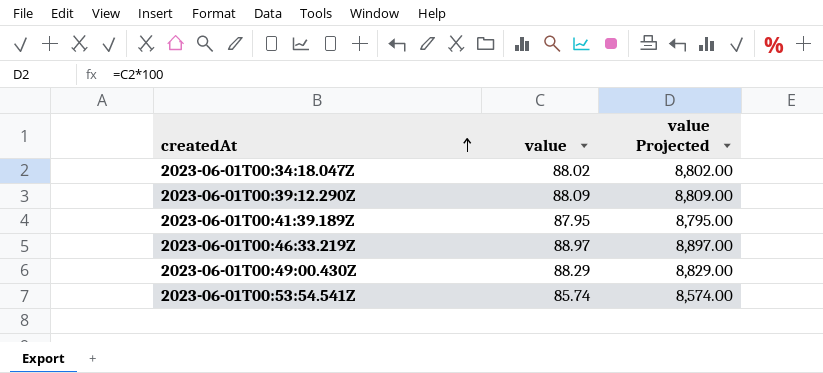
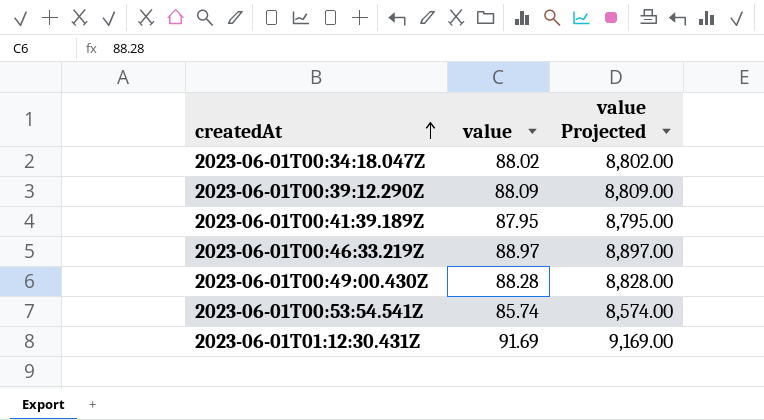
2023-06-01T00:49:00.430Z | value: 88.29 -> 88.28
2023-06-01T00:49:00.430Z | value Projected: 8,829.00 -> 8,828.00
row 2023-06-01T01:12:30.431Z: none -> 91.69 | 9,169.00

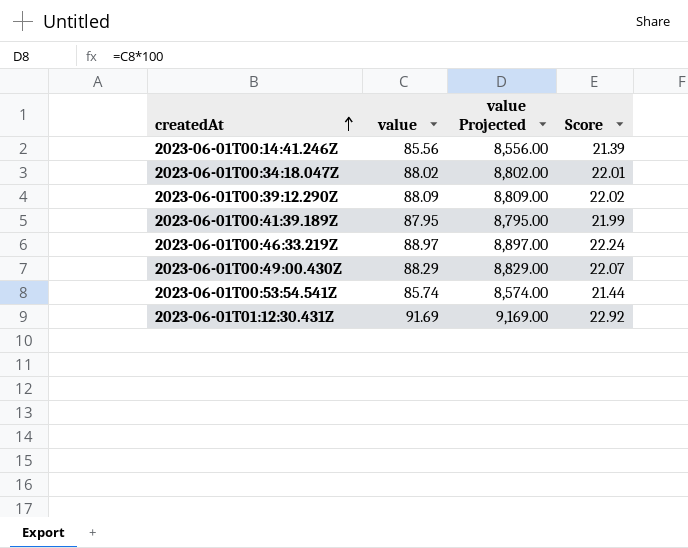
column Score | formula: none -> [value] * 0.25
row 2023-06-01T00:14:41.246Z: none -> 85.56 | 8,556.00 | 21.39
2023-06-01T00:49:00.430Z | value: 88.28 -> 88.29
2023-06-01T00:49:00.430Z | value Projected: 8,828.00 -> 8,829.00

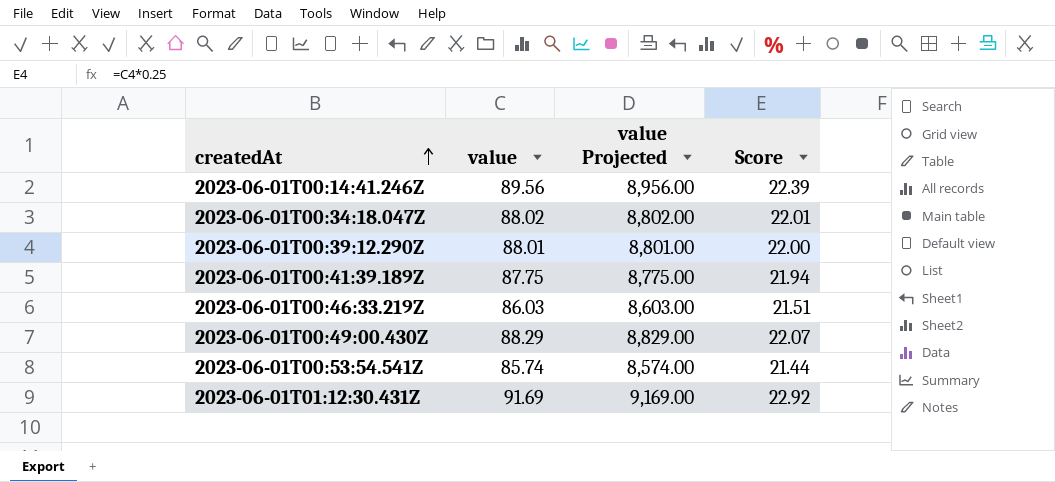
2023-06-01T00:14:41.246Z | value: 85.56 -> 89.56
2023-06-01T00:14:41.246Z | value Projected: 8,556.00 -> 8,956.00
2023-06-01T00:14:41.246Z | Score: 21.39 -> 22.39
2023-06-01T00:39:12.290Z | value: 88.09 -> 88.01
2023-06-01T00:39:12.290Z | value Projected: 8,809.00 -> 8,801.00
2023-06-01T00:39:12.290Z | Score: 22.02 -> 22.00
2023-06-01T00:41:39.189Z | value: 87.95 -> 87.75
2023-06-01T00:41:39.189Z | value Projected: 8,795.00 -> 8,775.00
2023-06-01T00:41:39.189Z | Score: 21.99 -> 21.94
2023-06-01T00:46:33.219Z | value: 88.97 -> 86.03
2023-06-01T00:46:33.219Z | value Projected: 8,897.00 -> 8,603.00
2023-06-01T00:46:33.219Z | Score: 22.24 -> 21.51

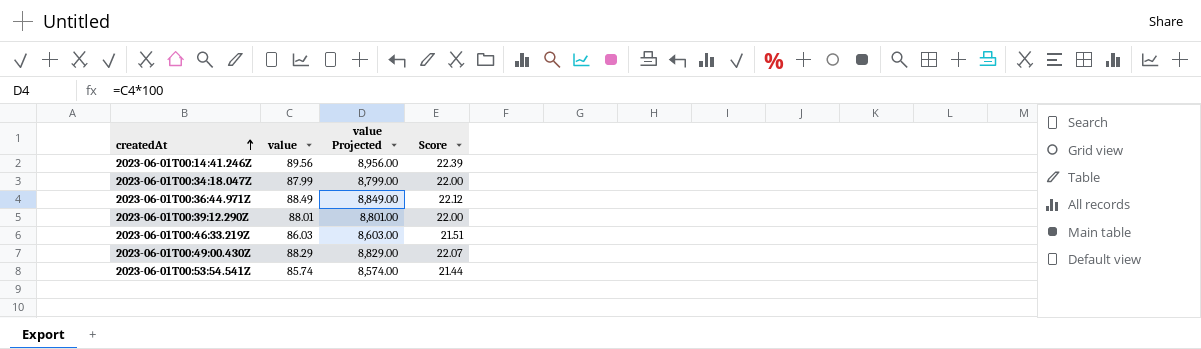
row 2023-06-01T00:41:39.189Z: 87.75 | 8,775.00 | 21.94 -> none
row 2023-06-01T01:12:30.431Z: 91.69 | 9,169.00 | 22.92 -> none
2023-06-01T00:34:18.047Z | value: 88.02 -> 87.99
2023-06-01T00:34:18.047Z | value Projected: 8,802.00 -> 8,799.00
2023-06-01T00:34:18.047Z | Score: 22.01 -> 22.00
row 2023-06-01T00:36:44.971Z: none -> 88.49 | 8,849.00 | 22.12

